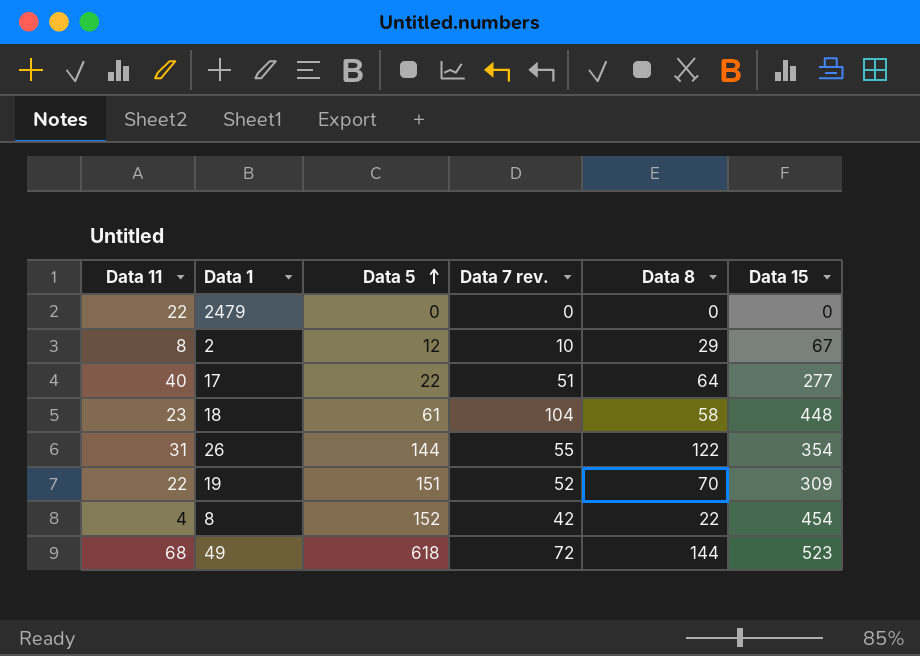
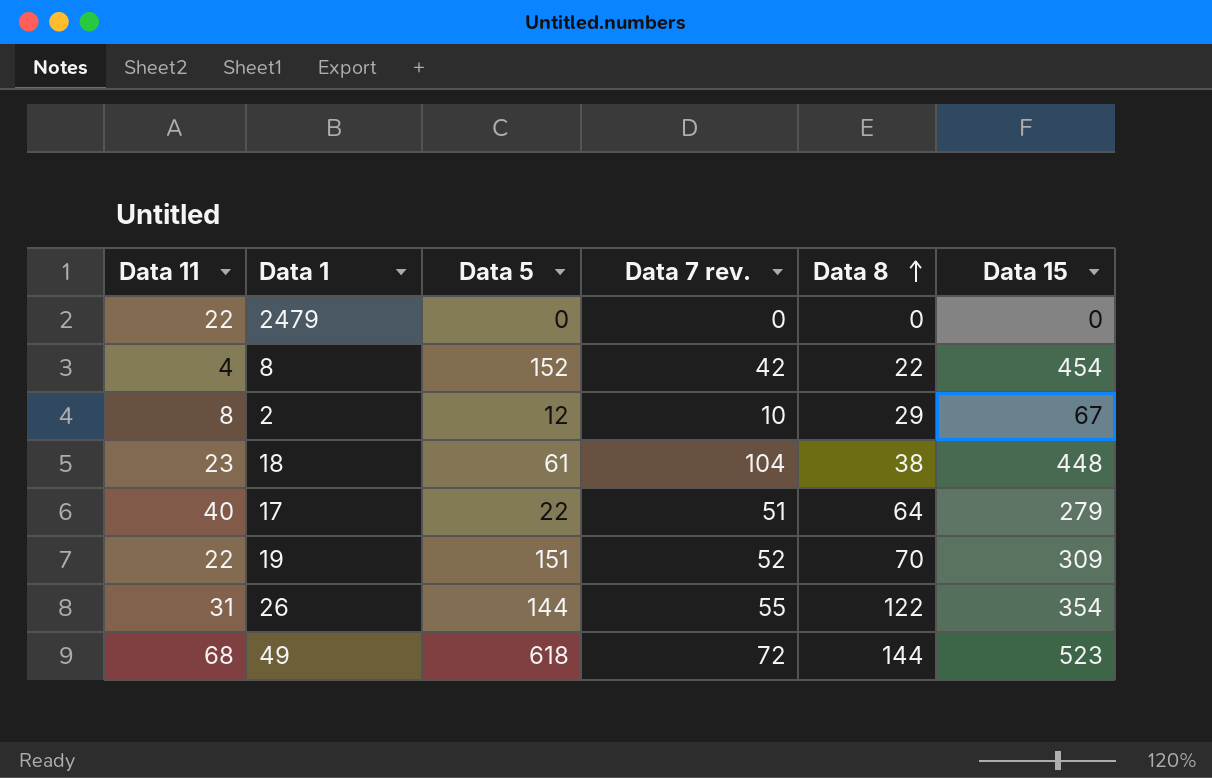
row order: Data 5 ascending -> Data 8 ascending
18 | Data 8: 58 -> 38
17 | Data 15: 277 -> 279

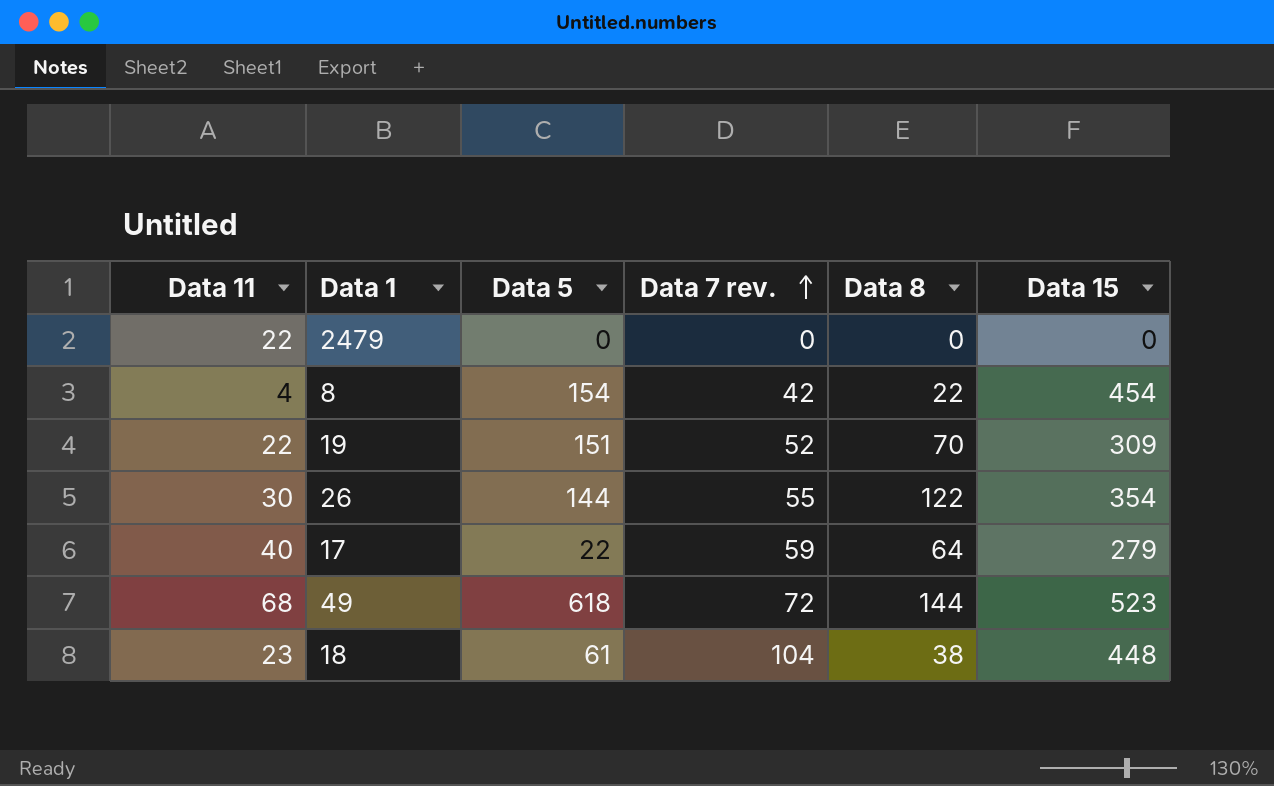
row order: Data 8 ascending -> Data 7 rev. ascending
row 2: 8 | 12 | 10 | 29 | 67 -> none
8 | Data 5: 152 -> 154
26 | Data 11: 31 -> 30
17 | Data 7 rev.: 51 -> 59

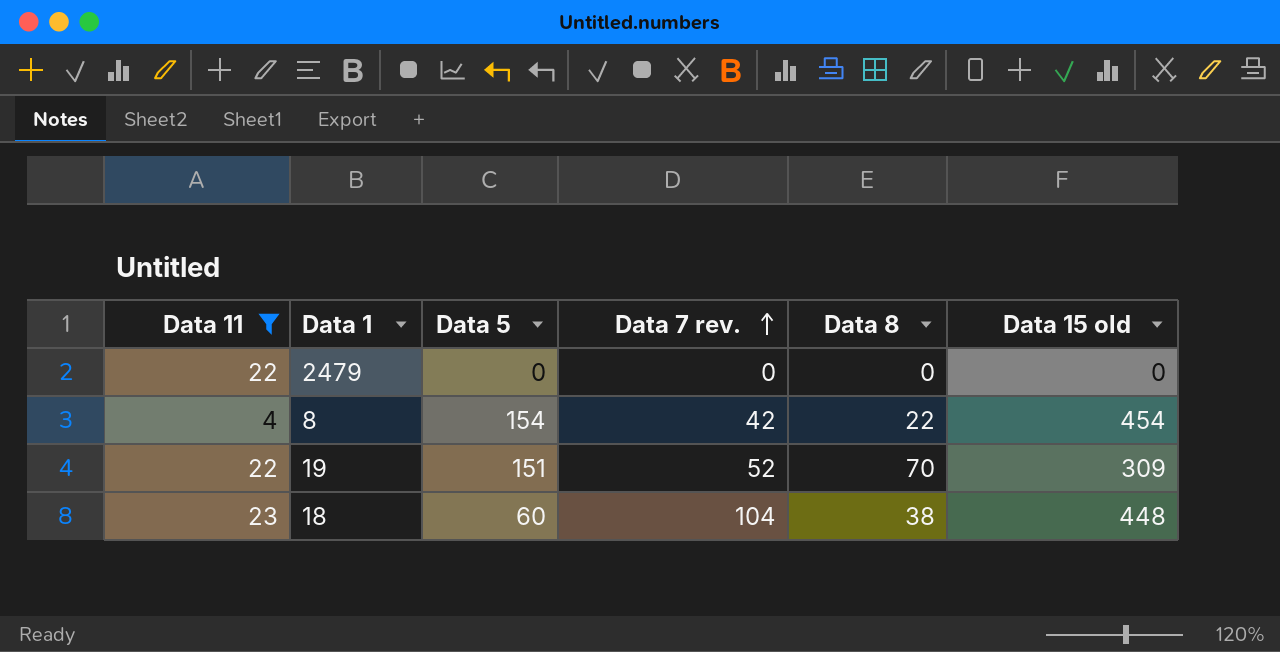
filter: none -> Data 11 <= 23
column name: Data 15 -> Data 15 old
18 | Data 5: 61 -> 60

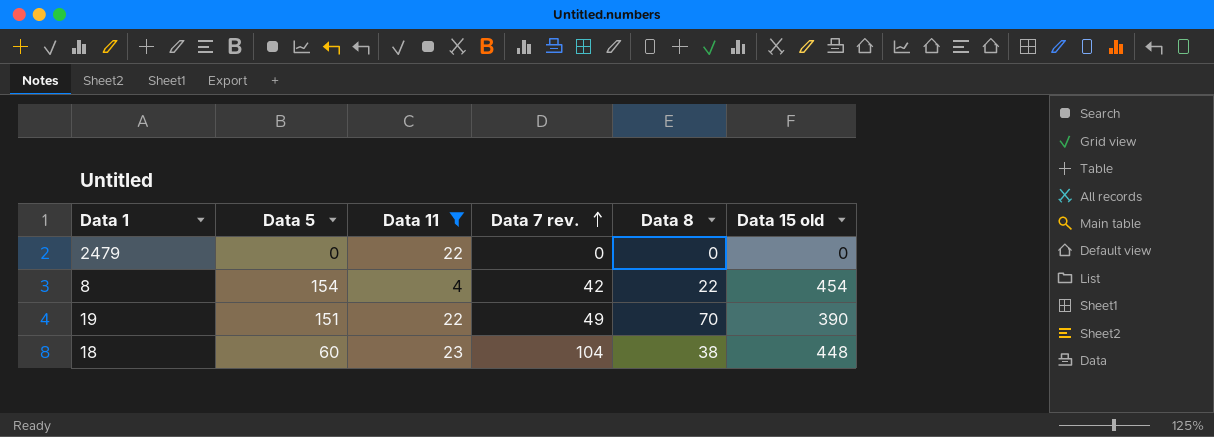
column Data 11 | position: 1 -> 3
19 | Data 7 rev.: 52 -> 49
19 | Data 15 old: 309 -> 390

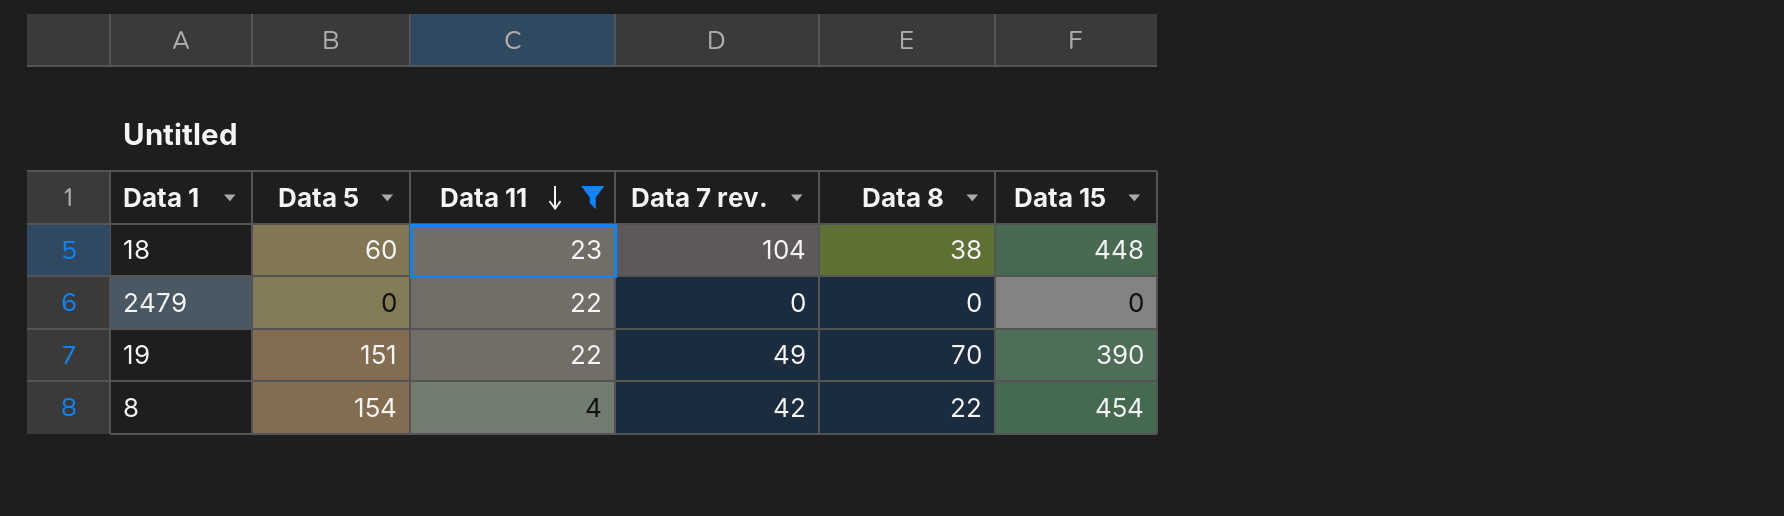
row order: Data 7 rev. ascending -> Data 11 descending
column name: Data 15 old -> Data 15

